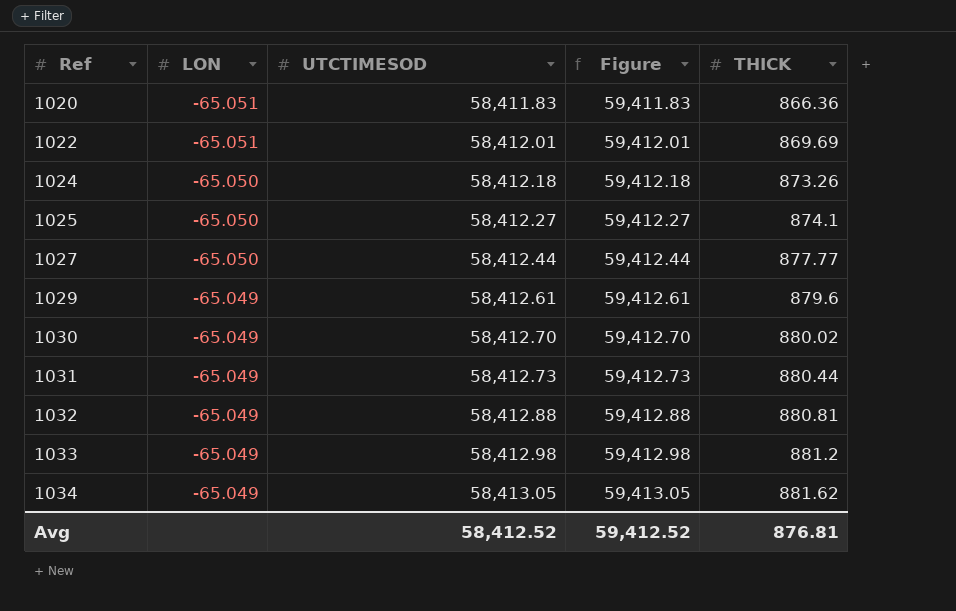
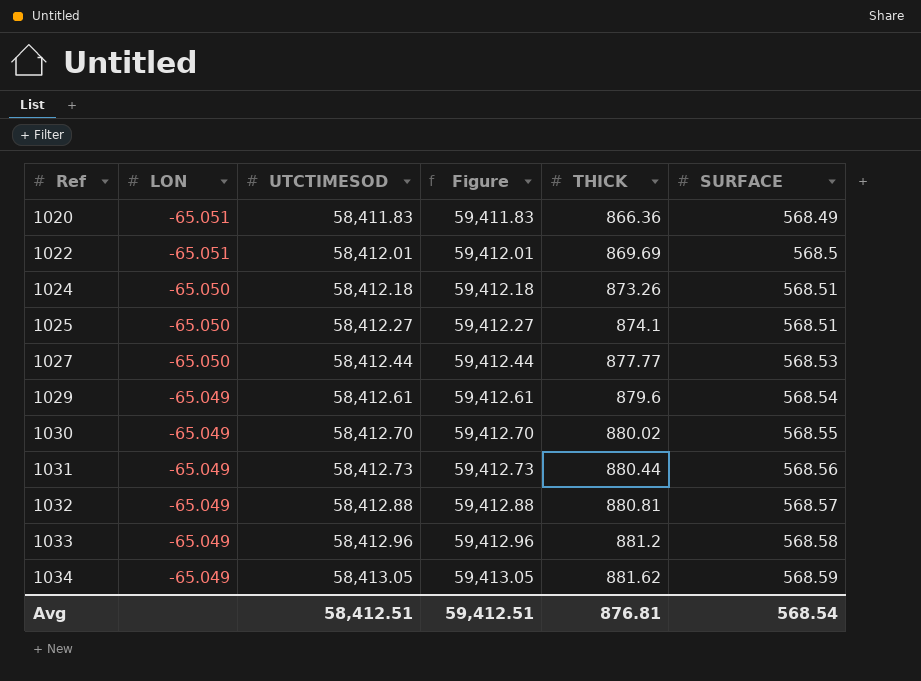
column SURFACE | position: none -> 6
1033 | UTCTIMESOD: 58,412.98 -> 58,412.96
1033 | Figure: 59,412.98 -> 59,412.96
Avg | UTCTIMESOD: 58,412.52 -> 58,412.51
Avg | Figure: 59,412.52 -> 59,412.51

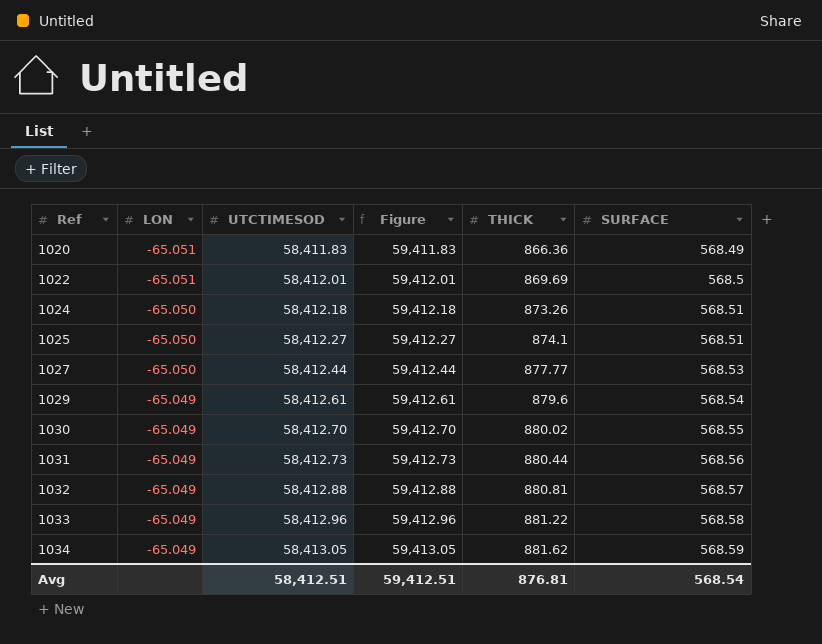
1033 | THICK: 881.2 -> 881.22

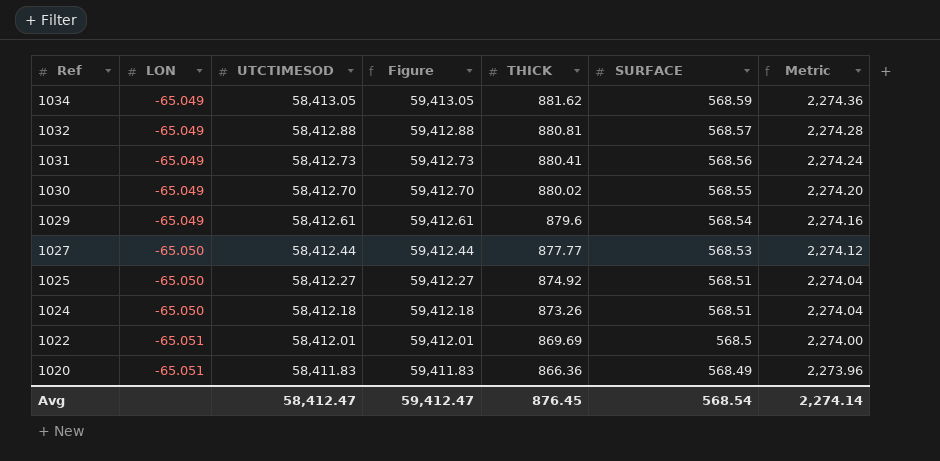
row order: Ref ascending -> Ref descending
column Metric | formula: none -> [SURFACE] * 4
row 1033: -65.049 | 58,412.96 | 59,412.96 | 881.22 | 568.58 -> none
1031 | THICK: 880.44 -> 880.41
1025 | THICK: 874.1 -> 874.92
Avg | UTCTIMESOD: 58,412.51 -> 58,412.47
Avg | Figure: 59,412.51 -> 59,412.47
Avg | THICK: 876.81 -> 876.45

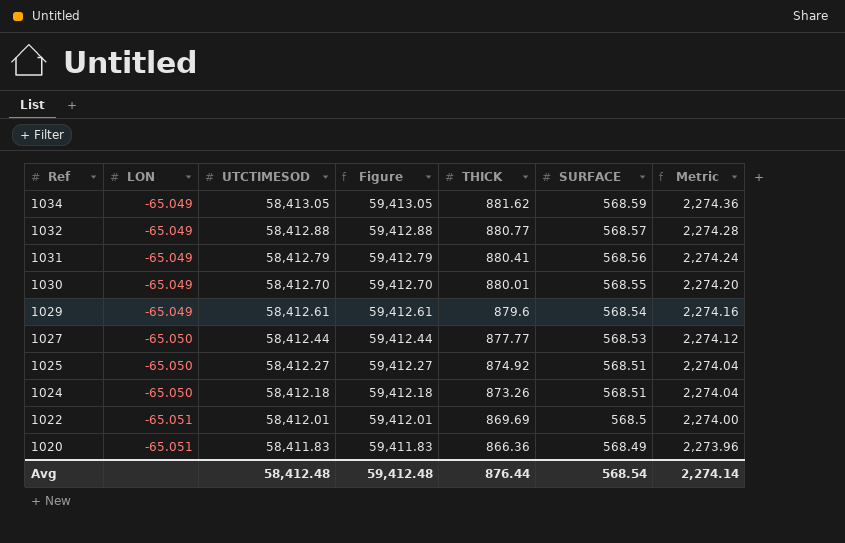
1032 | THICK: 880.81 -> 880.77
1031 | UTCTIMESOD: 58,412.73 -> 58,412.79
1031 | Figure: 59,412.73 -> 59,412.79
1030 | THICK: 880.02 -> 880.01
Avg | UTCTIMESOD: 58,412.47 -> 58,412.48
Avg | Figure: 59,412.47 -> 59,412.48
Avg | THICK: 876.45 -> 876.44

